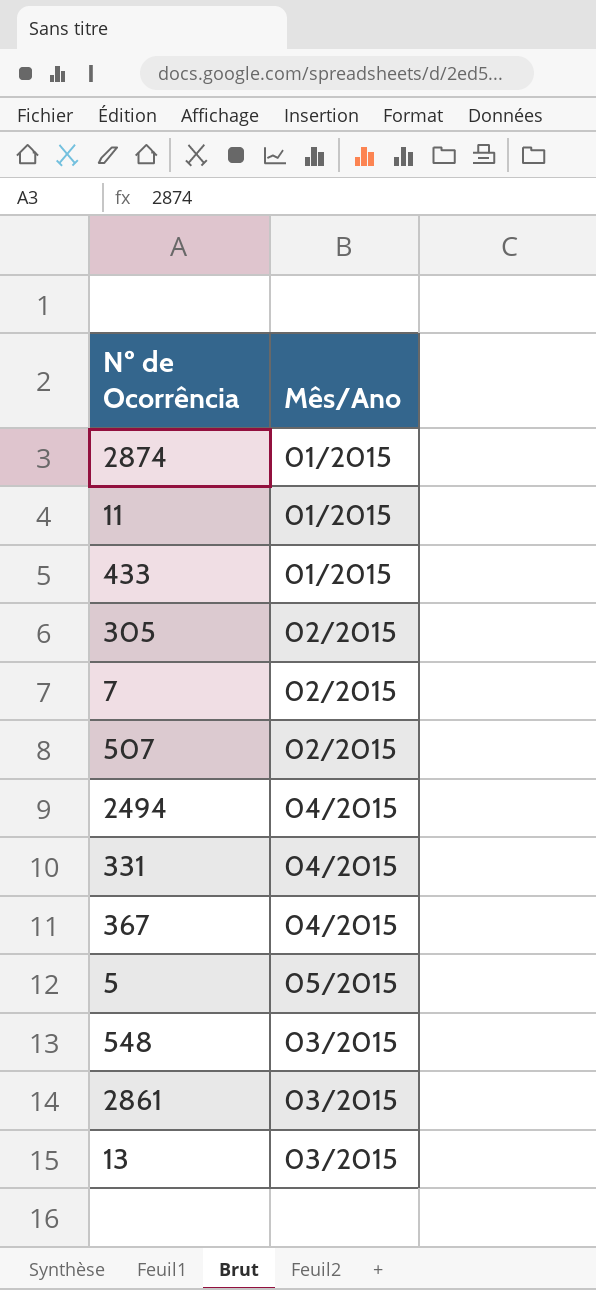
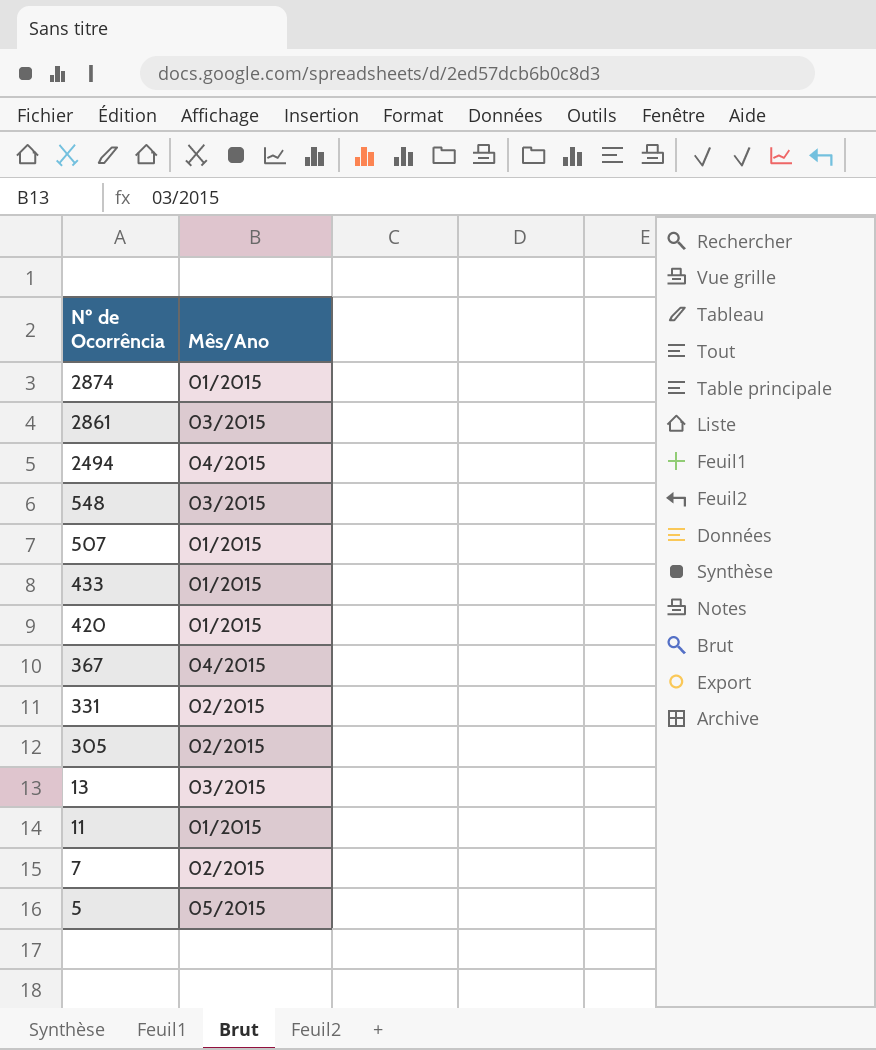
row order: none -> Nº de Ocorrência descending
507 | Mês/Ano: 02/2015 -> 01/2015
row 420: none -> 01/2015
331 | Mês/Ano: 04/2015 -> 02/2015

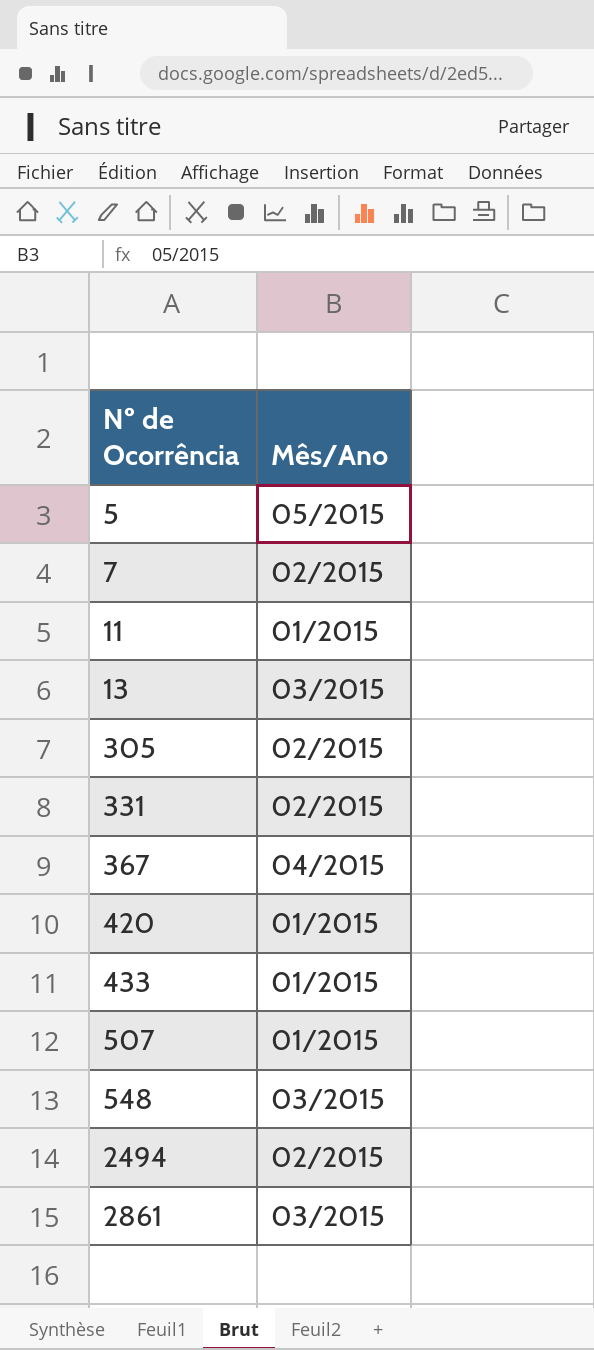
row order: Nº de Ocorrência descending -> Nº de Ocorrência ascending
row 2874: 01/2015 -> none
2494 | Mês/Ano: 04/2015 -> 02/2015

